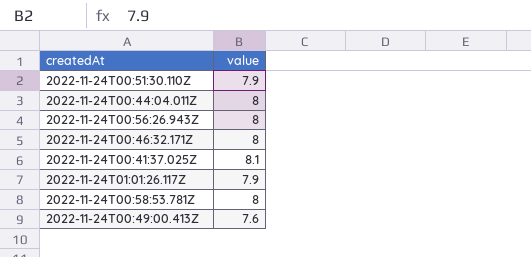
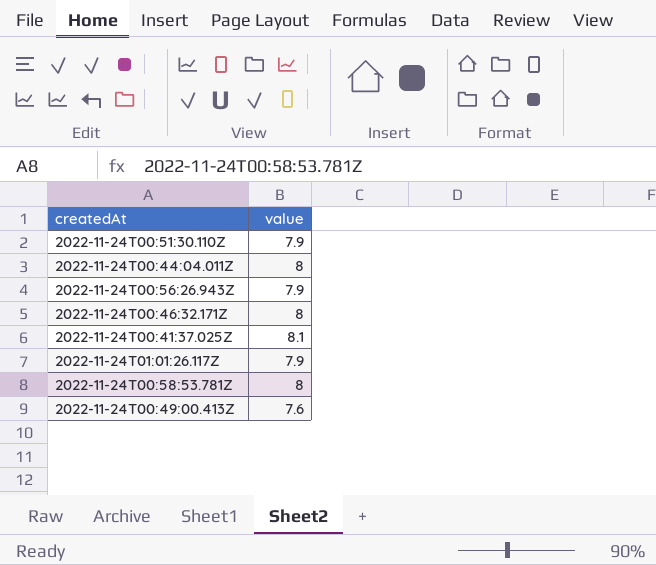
2022-11-24T00:56:26.943Z | value: 8 -> 7.9

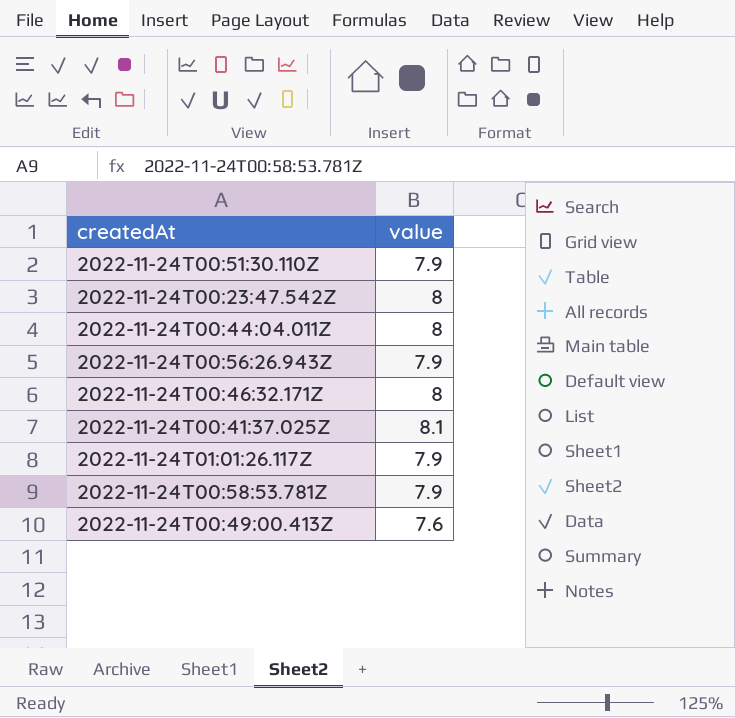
row 2022-11-24T00:23:47.542Z: none -> 8
2022-11-24T00:58:53.781Z | value: 8 -> 7.9

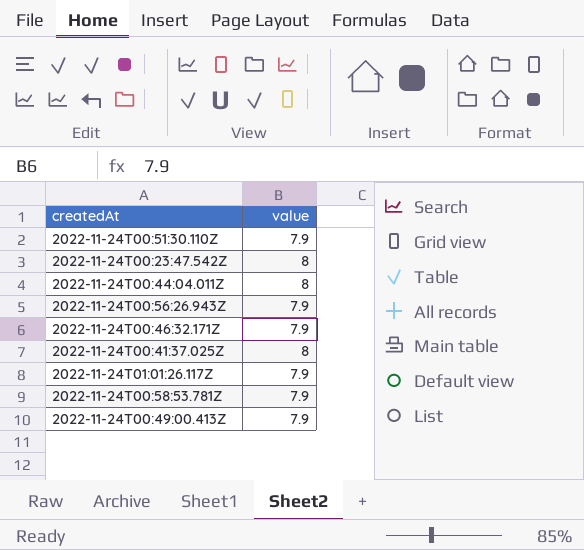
2022-11-24T00:46:32.171Z | value: 8 -> 7.9
2022-11-24T00:41:37.025Z | value: 8.1 -> 8
2022-11-24T00:49:00.413Z | value: 7.6 -> 7.9

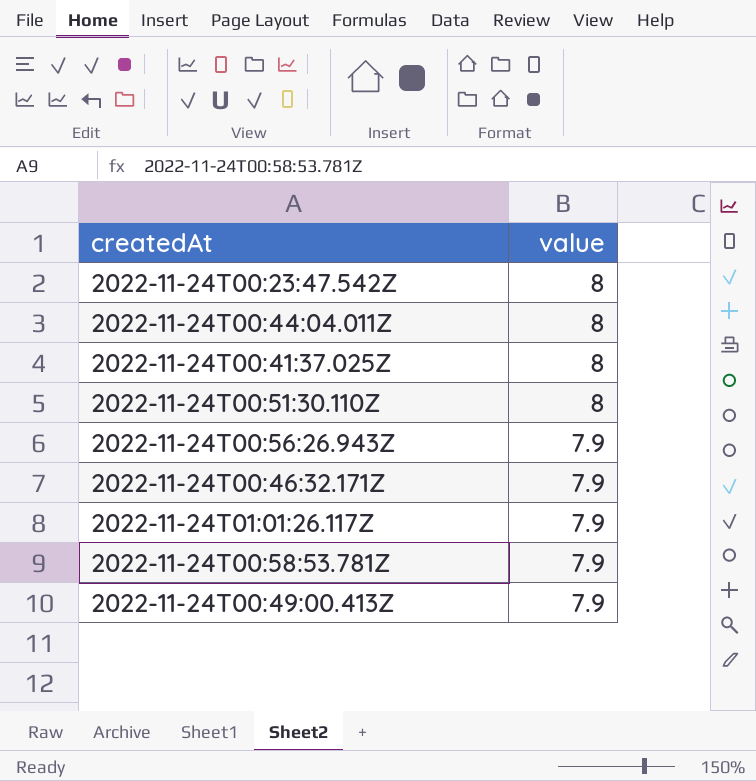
row order: none -> value descending
2022-11-24T00:51:30.110Z | value: 7.9 -> 8

